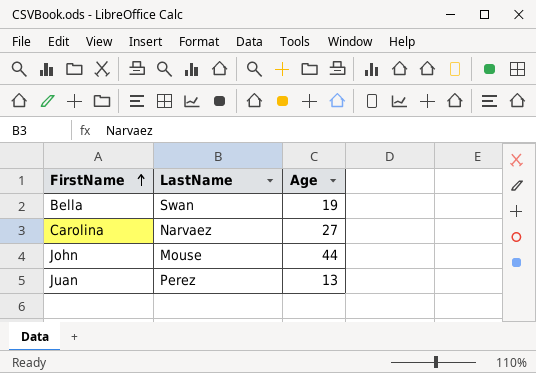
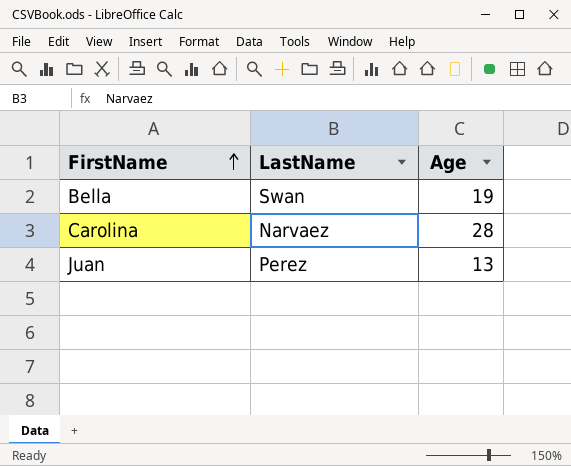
row John: Mouse | 44 -> none
Carolina | Age: 27 -> 28

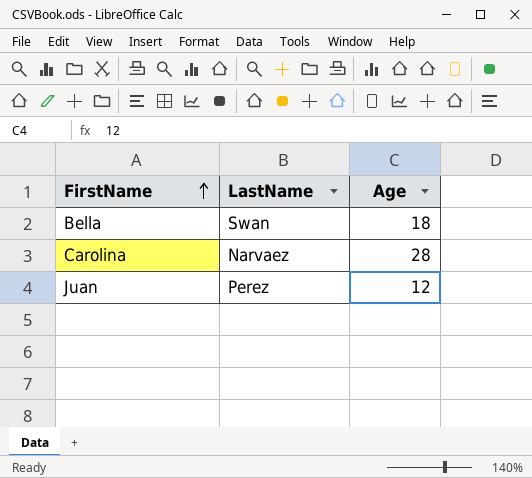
Bella | Age: 19 -> 18
Juan | Age: 13 -> 12

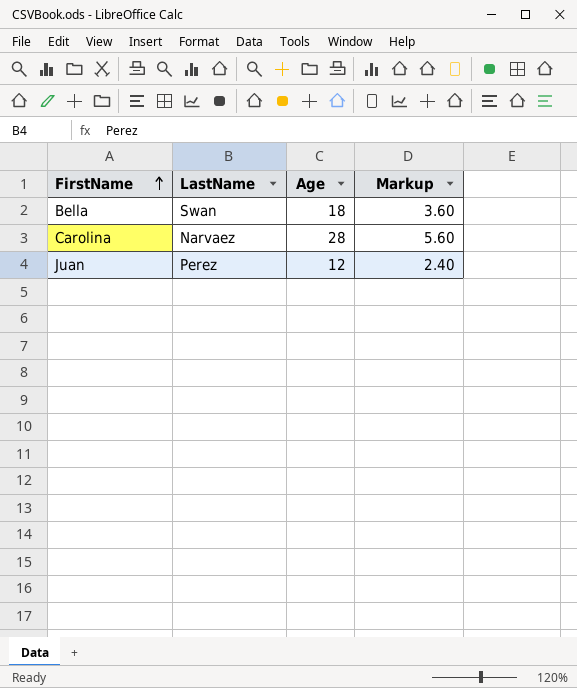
column Markup | formula: none -> [Age] * 0.2

